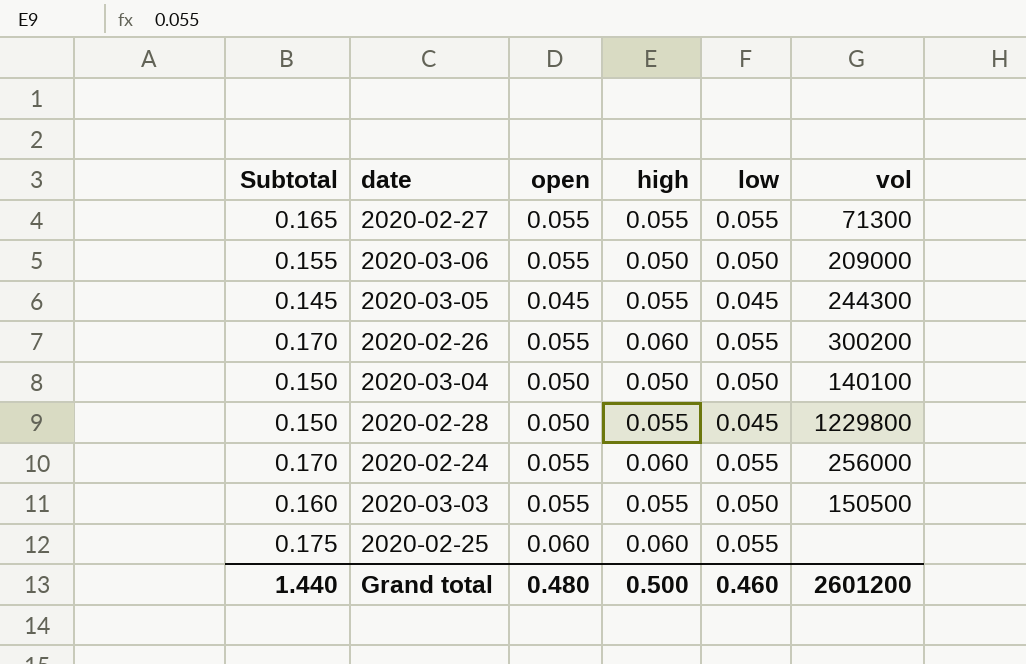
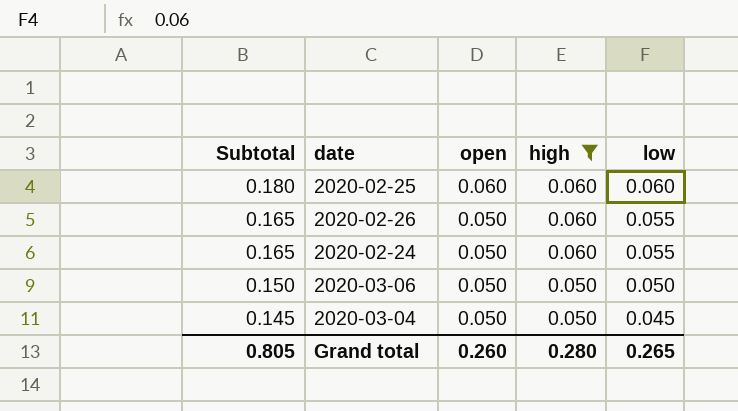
filter: none -> high != 0.055
row order: none -> Subtotal descending
column vol | position: 6 -> none
2020-02-25 | Subtotal: 0.175 -> 0.180
2020-02-25 | low: 0.055 -> 0.060
2020-02-26 | Subtotal: 0.170 -> 0.165
2020-02-26 | open: 0.055 -> 0.050
2020-02-24 | Subtotal: 0.170 -> 0.165
2020-02-24 | open: 0.055 -> 0.050
2020-03-06 | Subtotal: 0.155 -> 0.150
2020-03-06 | open: 0.055 -> 0.050
2020-03-04 | Subtotal: 0.150 -> 0.145
2020-03-04 | low: 0.050 -> 0.045
Grand total | Subtotal: 1.440 -> 0.805
Grand total | open: 0.480 -> 0.260
Grand total | high: 0.500 -> 0.280
Grand total | low: 0.460 -> 0.265

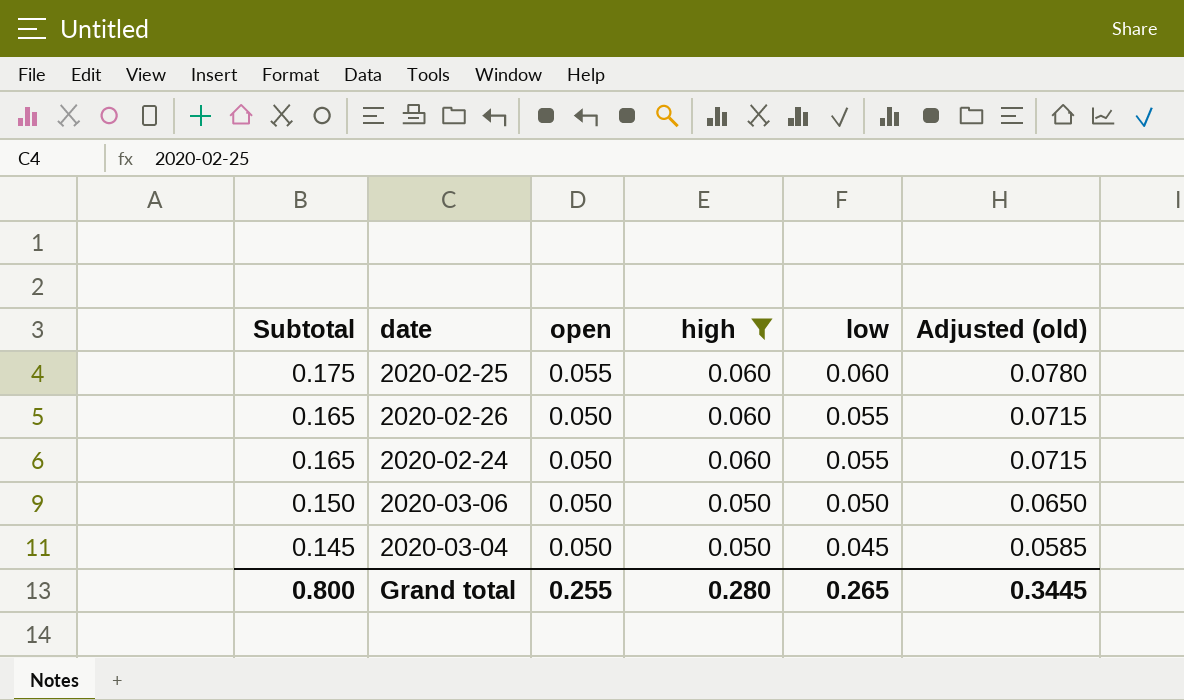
column Adjusted (old) | formula: none -> [low] * 1.3
2020-02-25 | Subtotal: 0.180 -> 0.175
2020-02-25 | open: 0.060 -> 0.055
Grand total | Subtotal: 0.805 -> 0.800
Grand total | open: 0.260 -> 0.255

